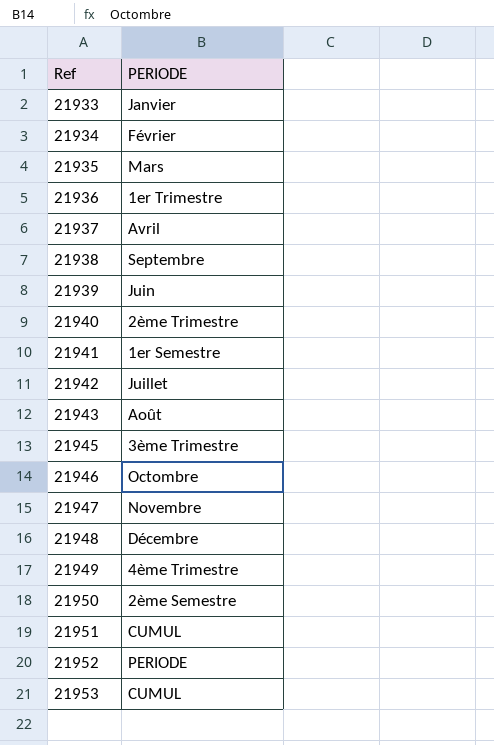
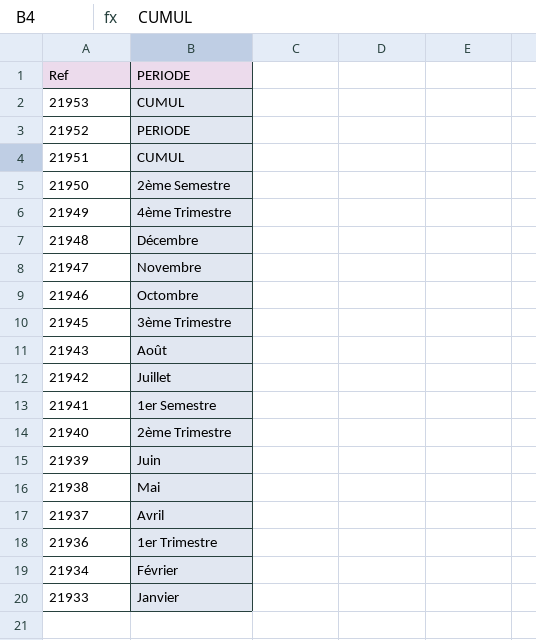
row order: Ref ascending -> Ref descending
row 21935: Mars -> none
21938 | PERIODE: Septembre -> Mai

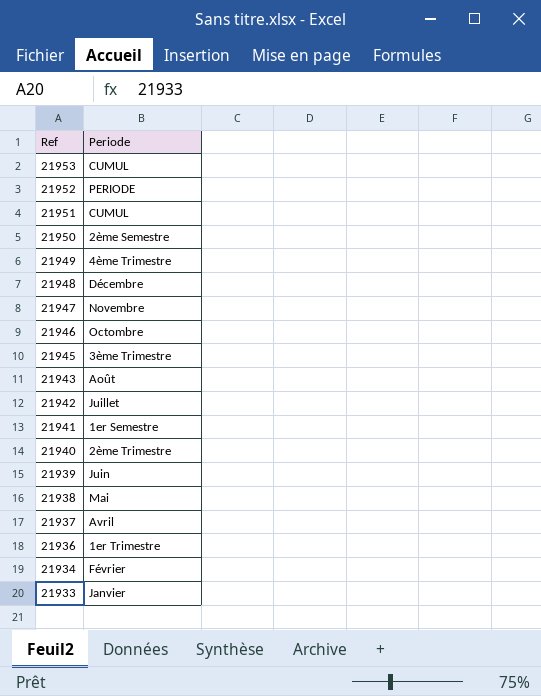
column name: PERIODE -> Periode

